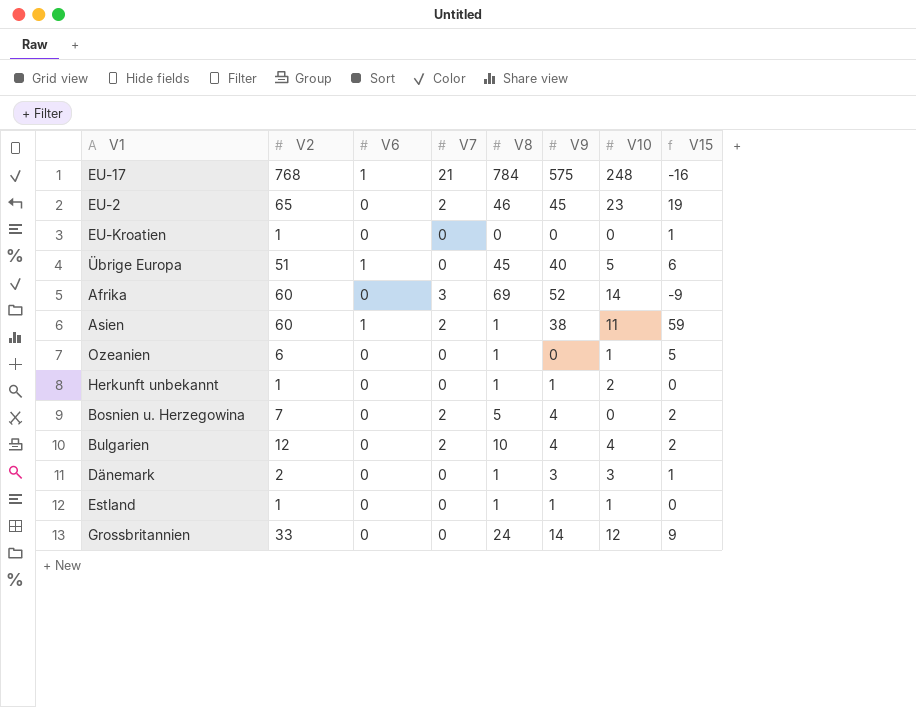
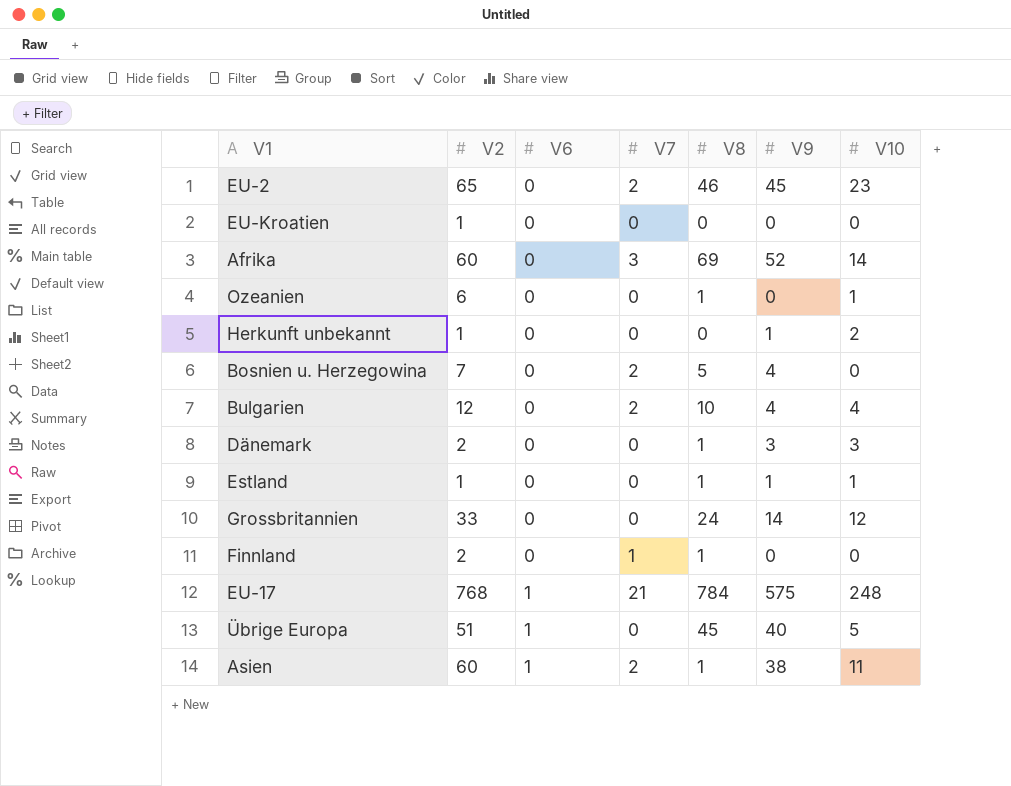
row order: none -> V6 ascending
column V15 | formula: [V2] - [V8] -> none
Herkunft unbekannt | V8: 1 -> 0
row Finnland: none -> 2 | 0 | 1 | 1 | 0 | 0

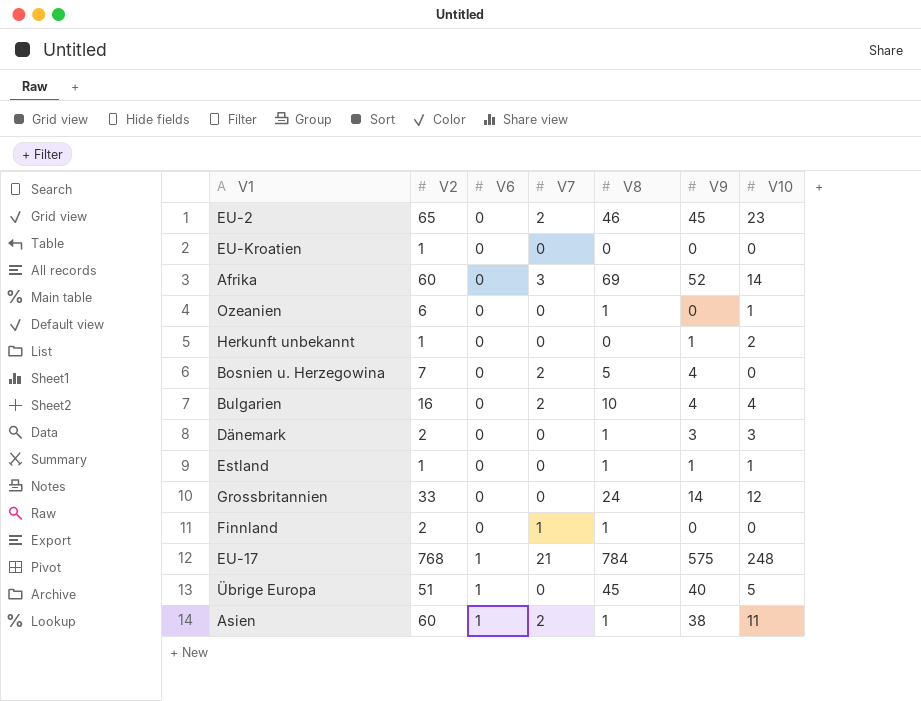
Bulgarien | V2: 12 -> 16

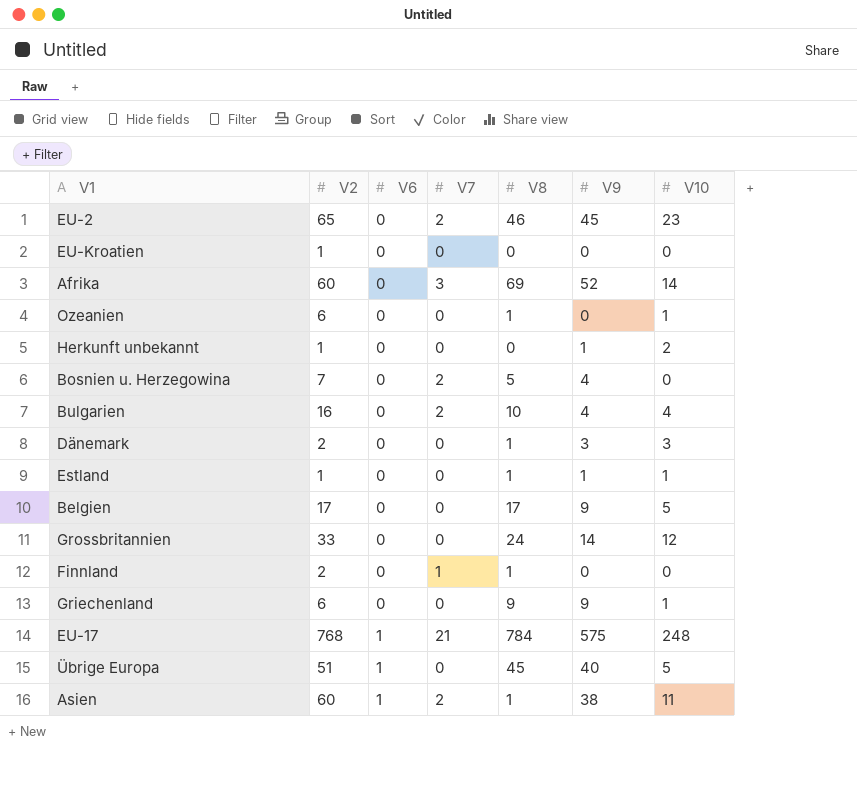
row Belgien: none -> 17 | 0 | 0 | 17 | 9 | 5
row Griechenland: none -> 6 | 0 | 0 | 9 | 9 | 1

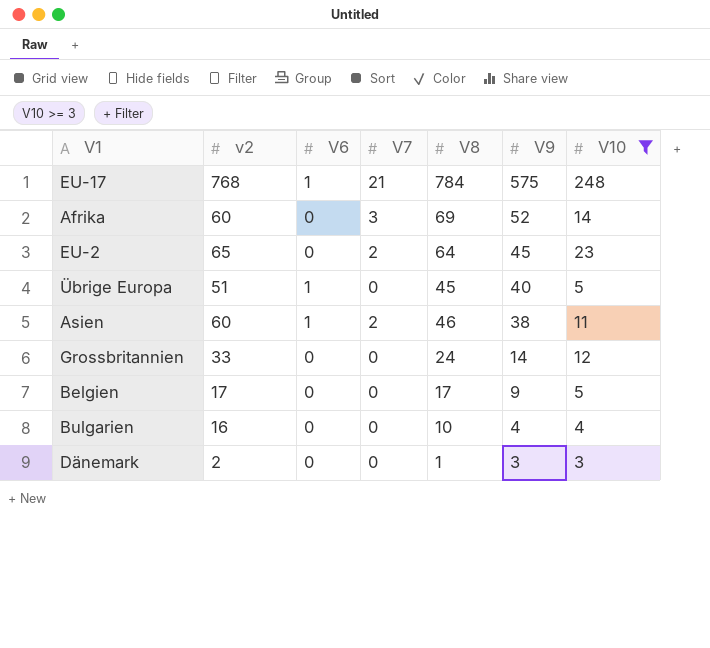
filter: none -> V10 >= 3
row order: V6 ascending -> V9 descending
column name: V2 -> v2
EU-2 | V8: 46 -> 64
Asien | V8: 1 -> 46
Bulgarien | V7: 2 -> 0

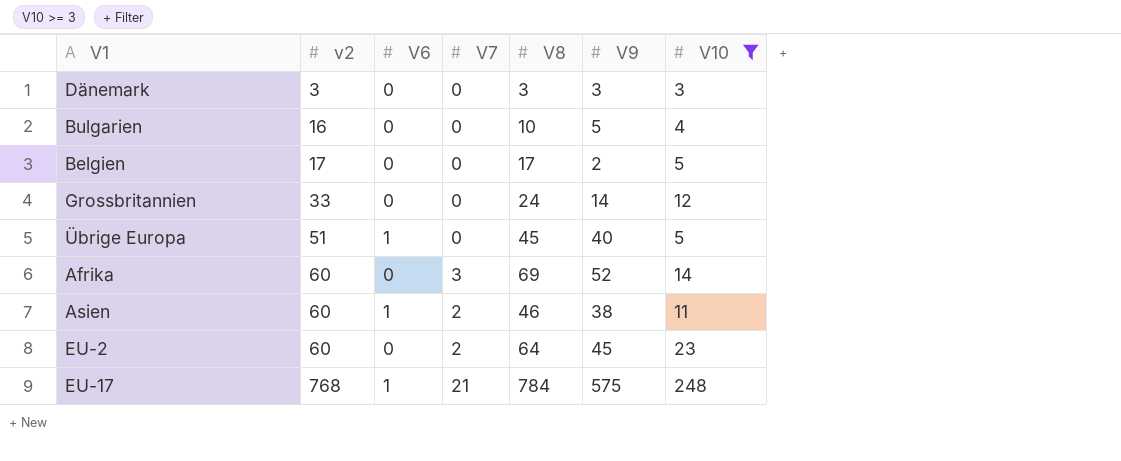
row order: V9 descending -> v2 ascending
Dänemark | v2: 2 -> 3
Dänemark | V8: 1 -> 3
Bulgarien | V9: 4 -> 5
Belgien | V9: 9 -> 2
EU-2 | v2: 65 -> 60

